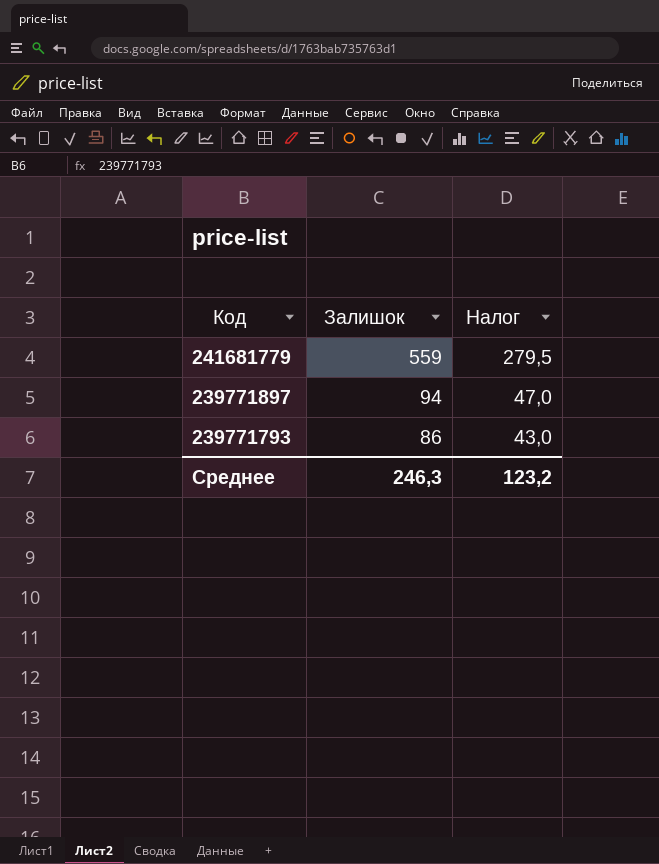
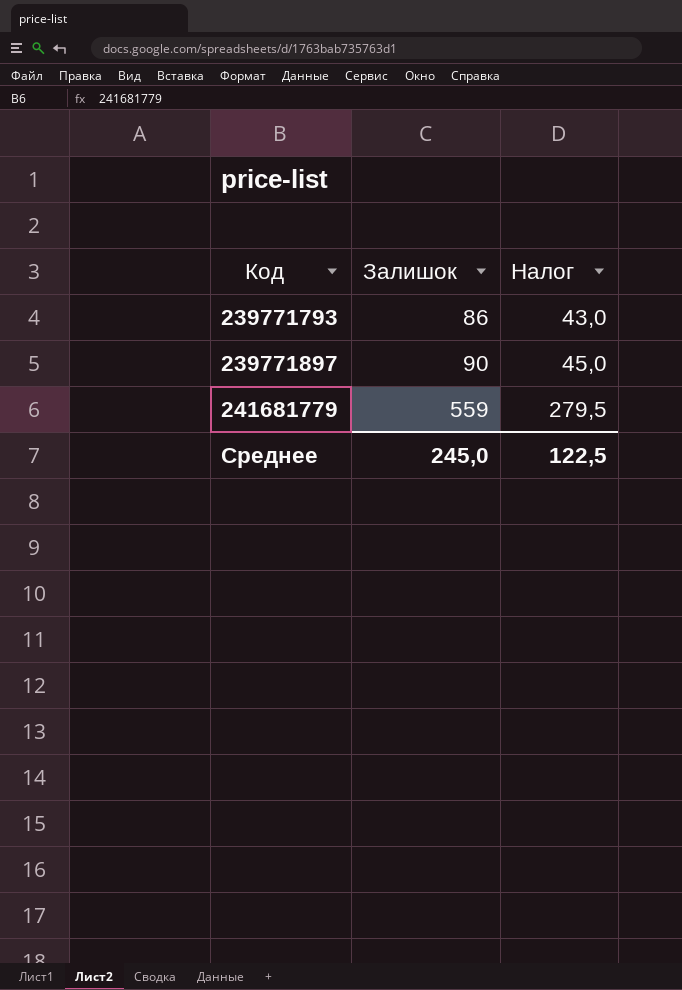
row order: Код descending -> Код ascending
239771897 | Залишок: 94 -> 90
239771897 | Налог: 47,0 -> 45,0
Среднее | Залишок: 246,3 -> 245,0
Среднее | Налог: 123,2 -> 122,5

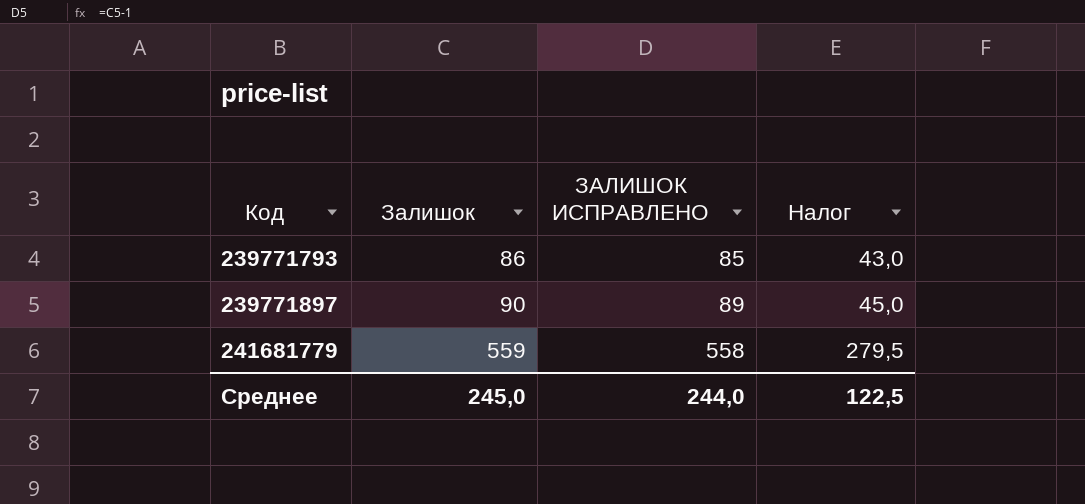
column ЗАЛИШОК ИСПРАВЛЕНО | formula: none -> [Залишок] - 1

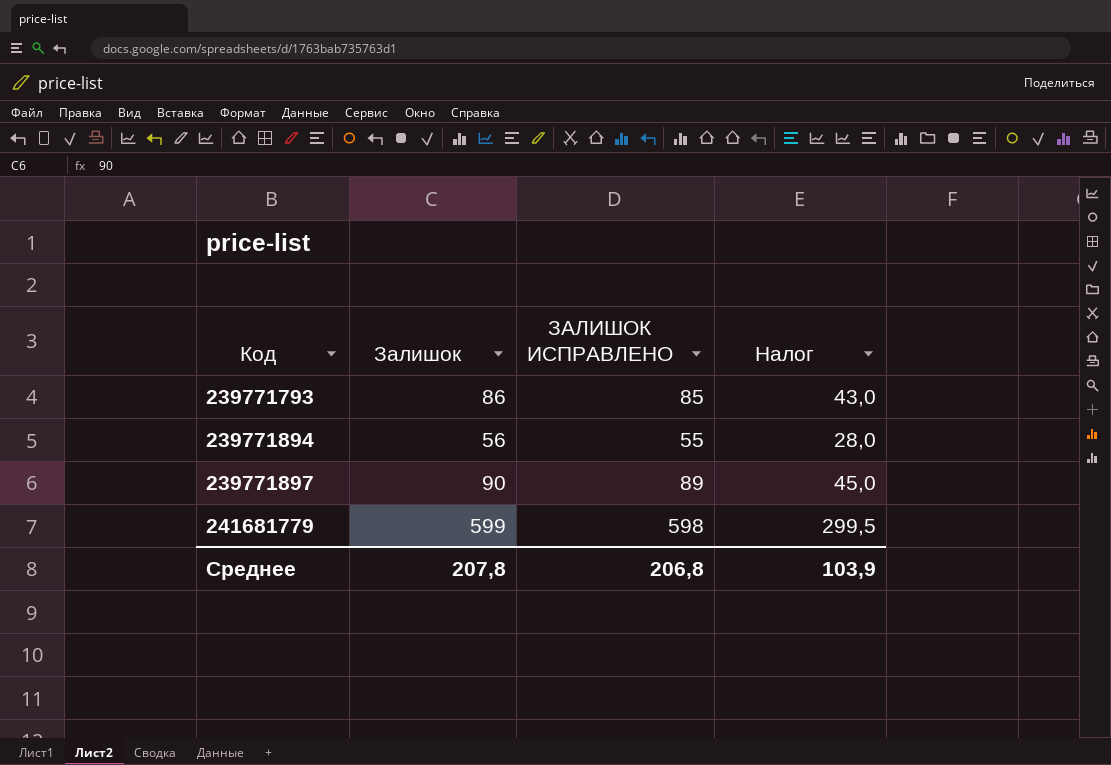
row 239771894: none -> 56 | 55 | 28,0
241681779 | Залишок: 559 -> 599
241681779 | ЗАЛИШОК ИСПРАВЛЕНО: 558 -> 598
241681779 | Налог: 279,5 -> 299,5
Среднее | Залишок: 245,0 -> 207,8
Среднее | ЗАЛИШОК ИСПРАВЛЕНО: 244,0 -> 206,8
Среднее | Налог: 122,5 -> 103,9

